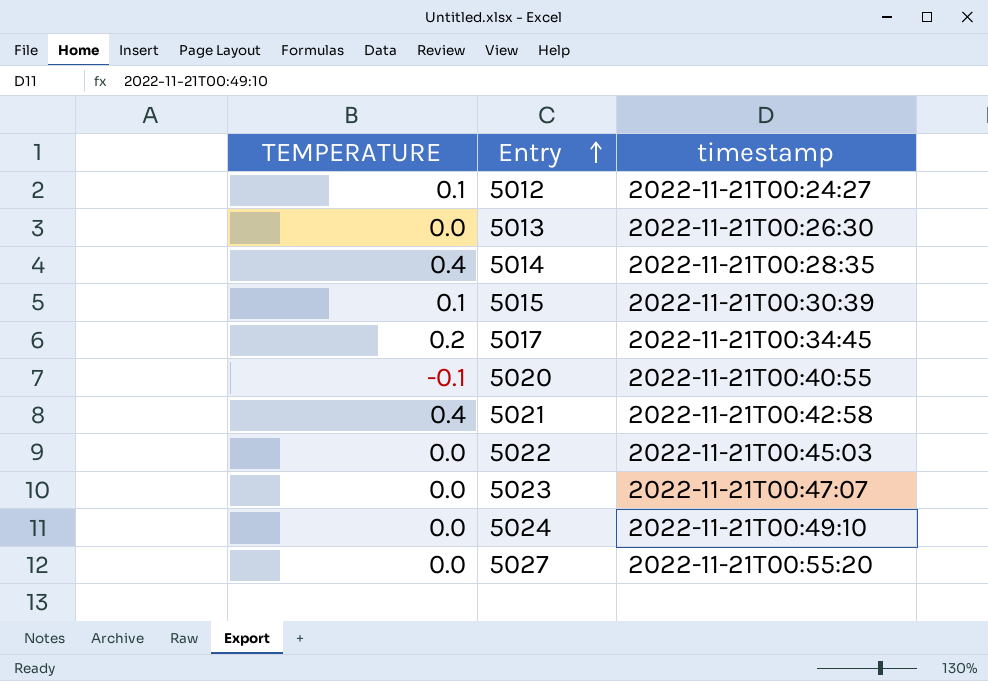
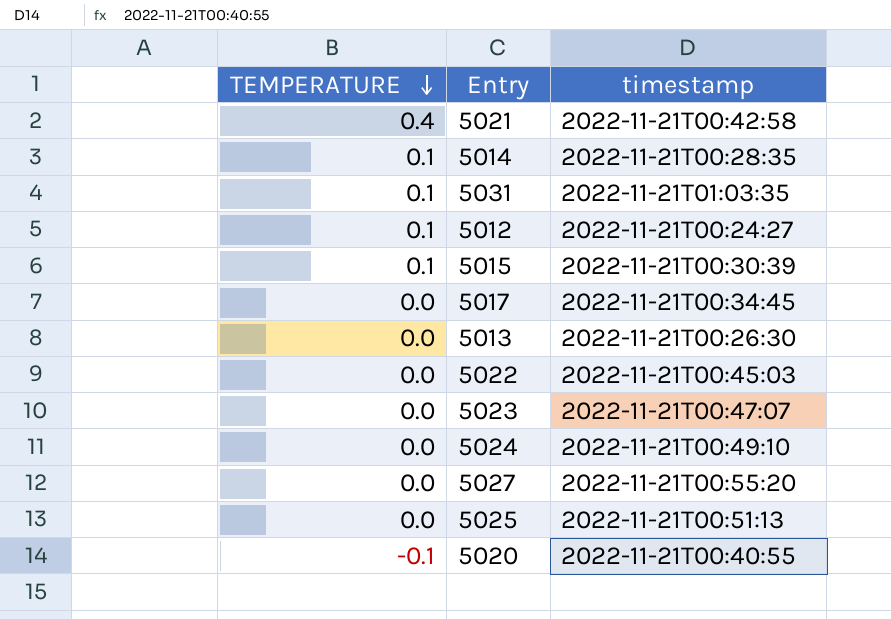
row order: Entry ascending -> TEMPERATURE descending
5014 | TEMPERATURE: 0.4 -> 0.1
row 5031: none -> 0.1 | 2022-11-21T01:03:35
5017 | TEMPERATURE: 0.2 -> 0.0
row 5025: none -> 0.0 | 2022-11-21T00:51:13

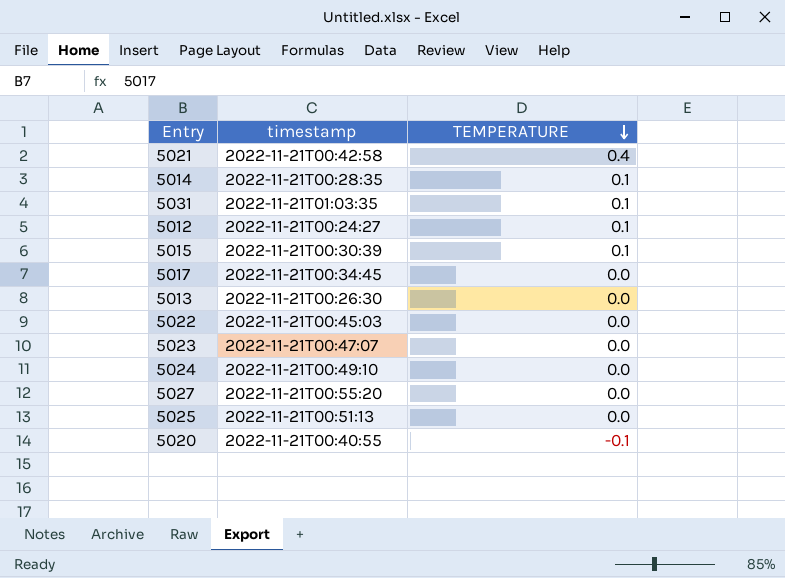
column TEMPERATURE | position: 1 -> 3

